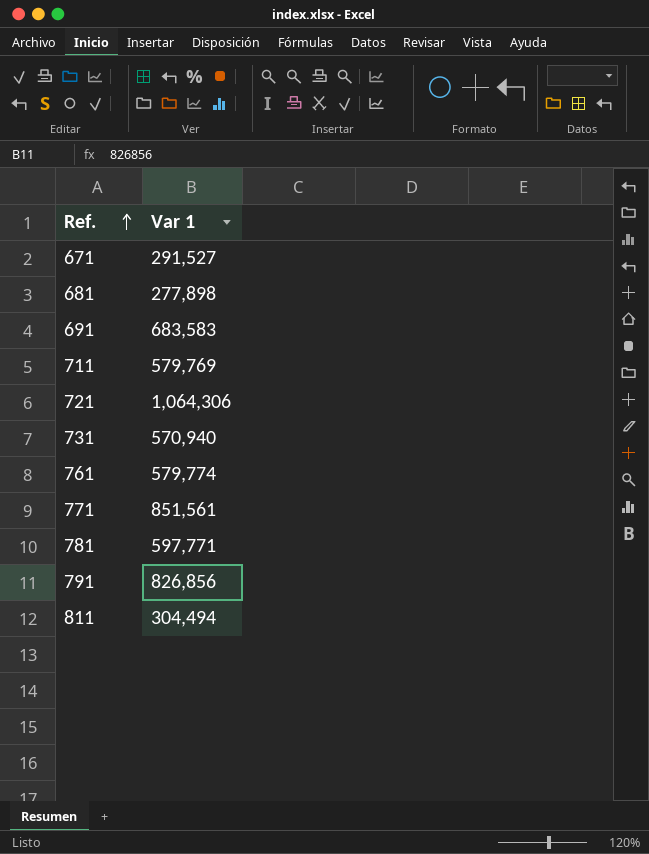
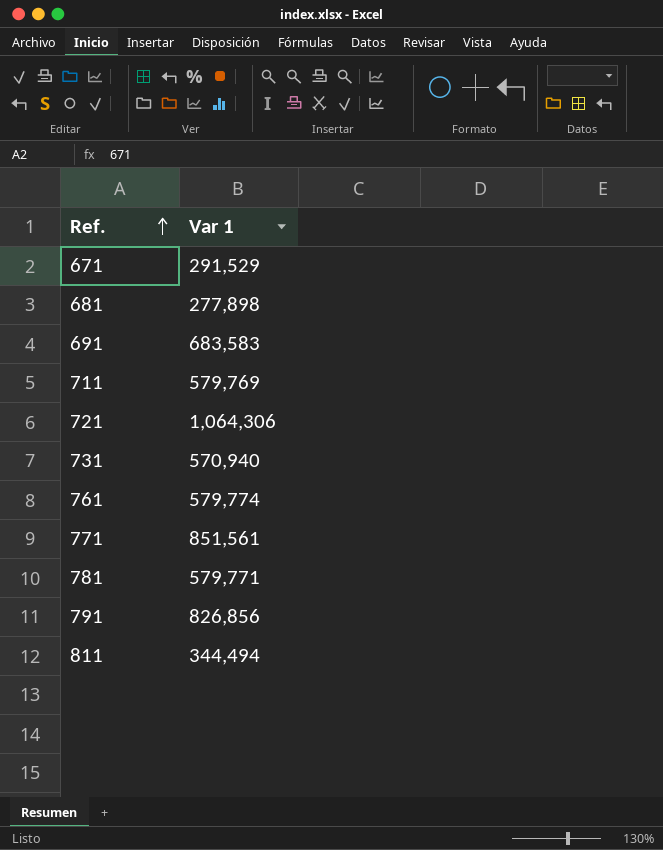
671 | Var 1: 291,527 -> 291,529
781 | Var 1: 597,771 -> 579,771
811 | Var 1: 304,494 -> 344,494

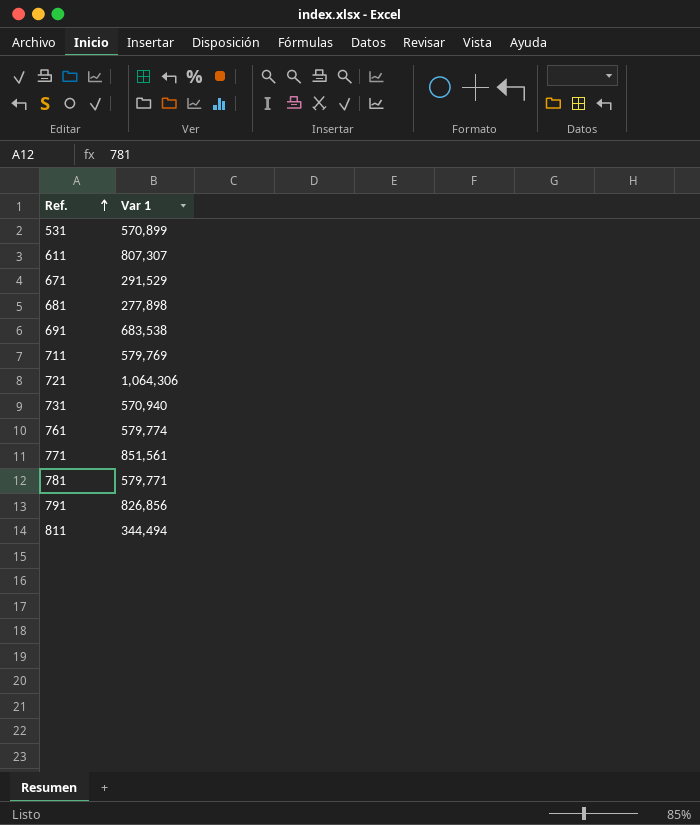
row 531: none -> 570,899
row 611: none -> 807,307
691 | Var 1: 683,583 -> 683,538

